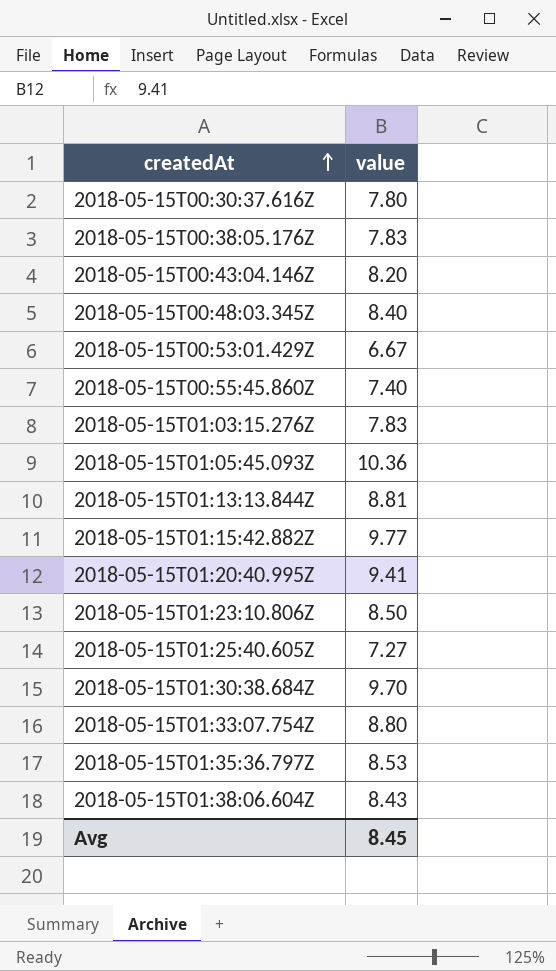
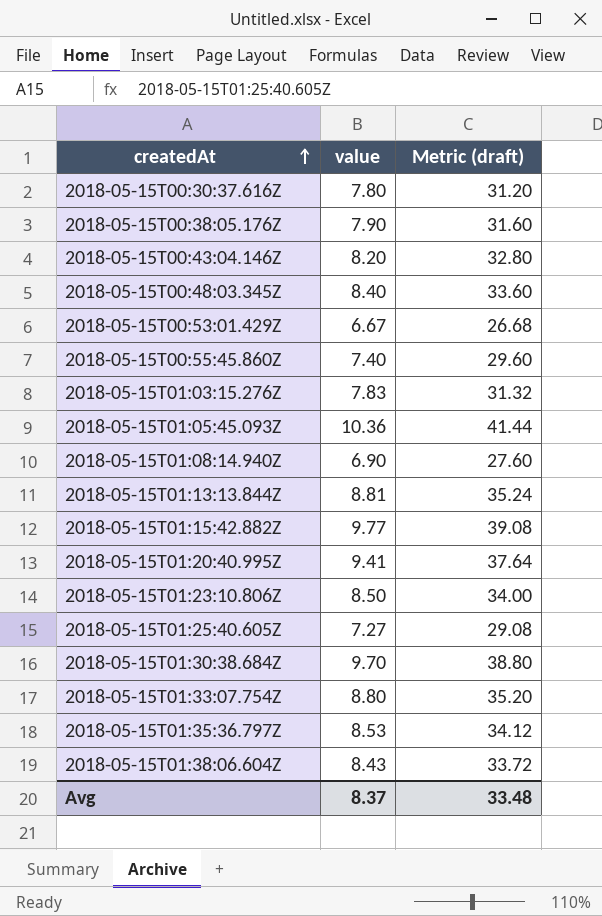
column Metric (draft) | formula: none -> [value] * 4
2018-05-15T00:38:05.176Z | value: 7.83 -> 7.90
row 2018-05-15T01:08:14.940Z: none -> 6.90 | 27.60
Avg | value: 8.45 -> 8.37

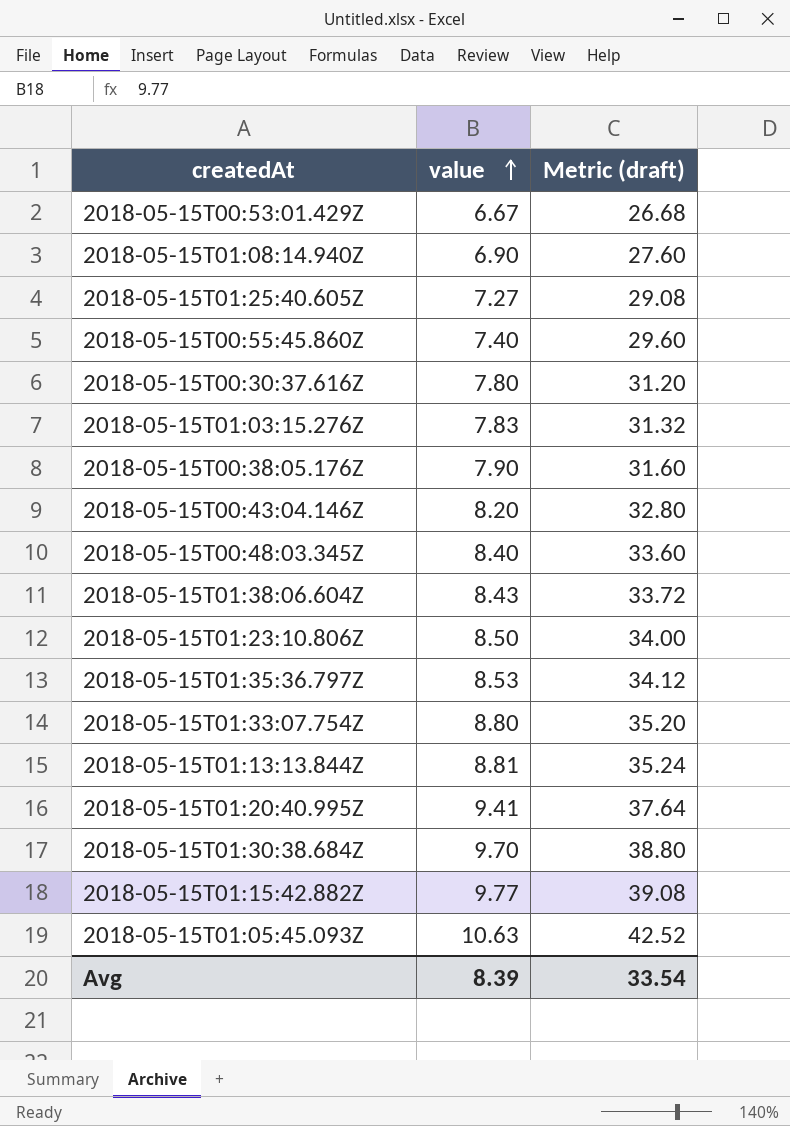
row order: createdAt ascending -> value ascending
2018-05-15T01:05:45.093Z | value: 10.36 -> 10.63
2018-05-15T01:05:45.093Z | Metric (draft): 41.44 -> 42.52
Avg | value: 8.37 -> 8.39
Avg | Metric (draft): 33.48 -> 33.54

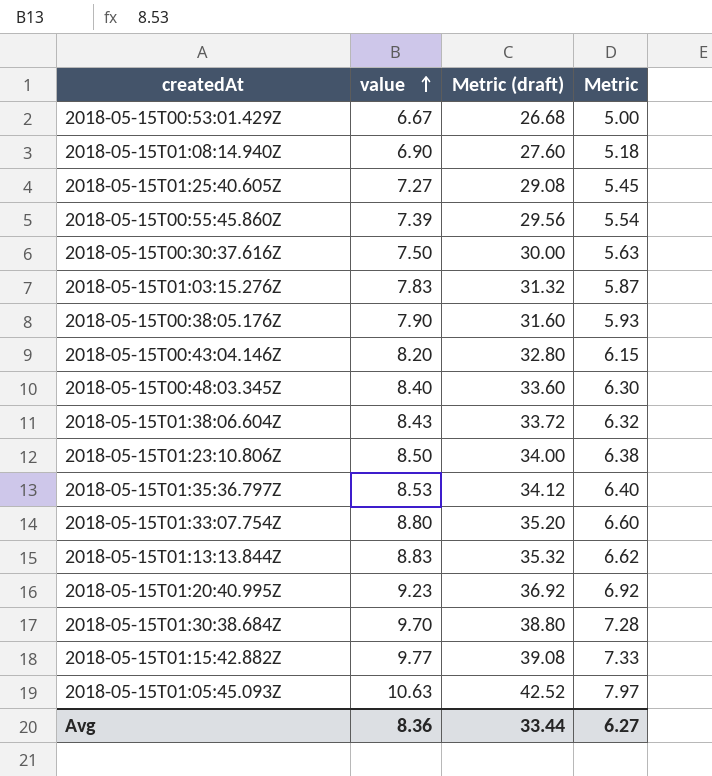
column Metric | formula: none -> [value] * 0.75
2018-05-15T00:55:45.860Z | value: 7.40 -> 7.39
2018-05-15T00:55:45.860Z | Metric (draft): 29.60 -> 29.56
2018-05-15T00:30:37.616Z | value: 7.80 -> 7.50
2018-05-15T00:30:37.616Z | Metric (draft): 31.20 -> 30.00
2018-05-15T01:13:13.844Z | value: 8.81 -> 8.83
2018-05-15T01:13:13.844Z | Metric (draft): 35.24 -> 35.32
2018-05-15T01:20:40.995Z | value: 9.41 -> 9.23
2018-05-15T01:20:40.995Z | Metric (draft): 37.64 -> 36.92
Avg | value: 8.39 -> 8.36
Avg | Metric (draft): 33.54 -> 33.44

